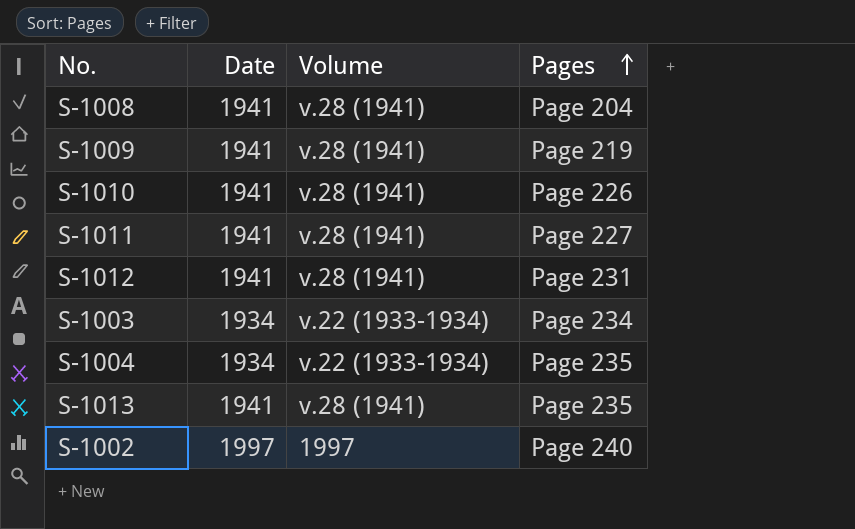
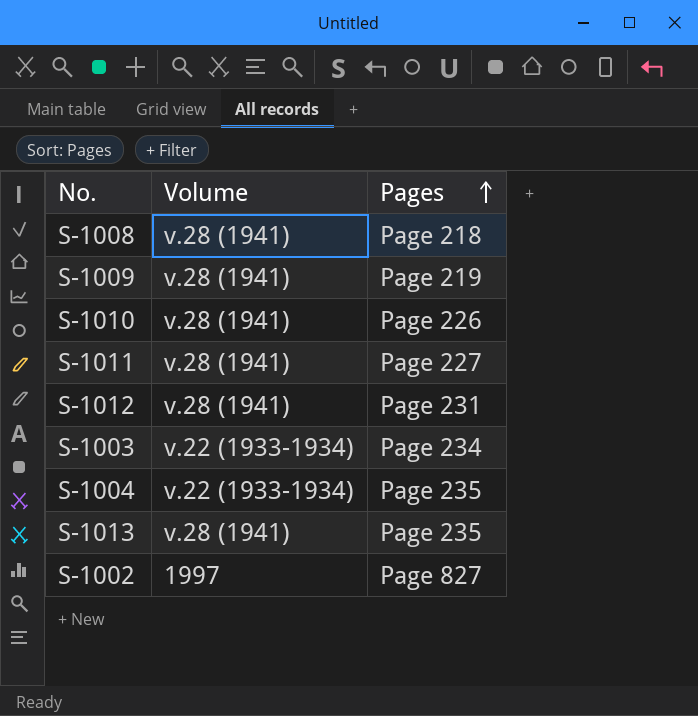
column Date | position: 2 -> none
S-1008 | Pages: Page 204 -> Page 218
S-1002 | Pages: Page 240 -> Page 827

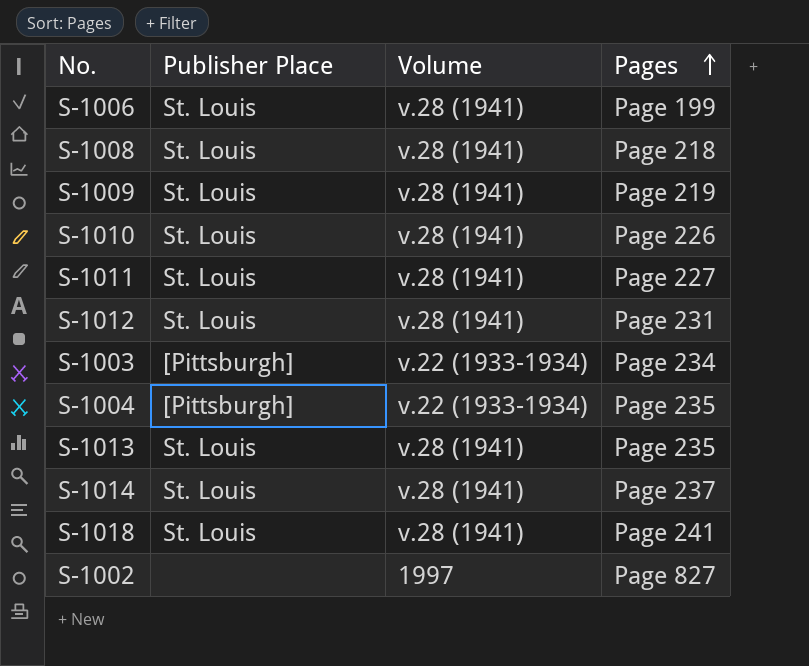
column Publisher Place | position: none -> 2
row S-1006: none -> St. Louis | v.28 (1941) | Page 199
row S-1014: none -> St. Louis | v.28 (1941) | Page 237
row S-1018: none -> St. Louis | v.28 (1941) | Page 241

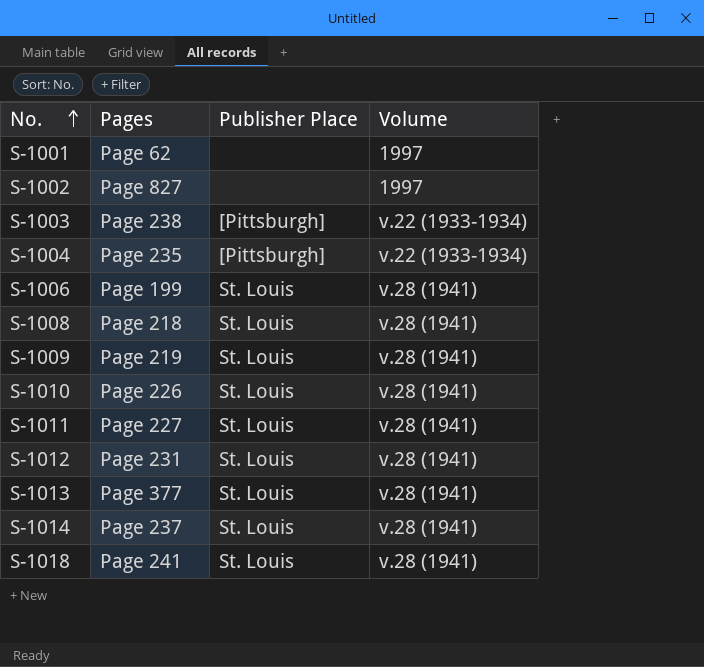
row order: Pages ascending -> No. ascending
column Pages | position: 4 -> 2
row S-1001: none -> Page 62 | none | 1997
S-1003 | Pages: Page 234 -> Page 238
S-1013 | Pages: Page 235 -> Page 377

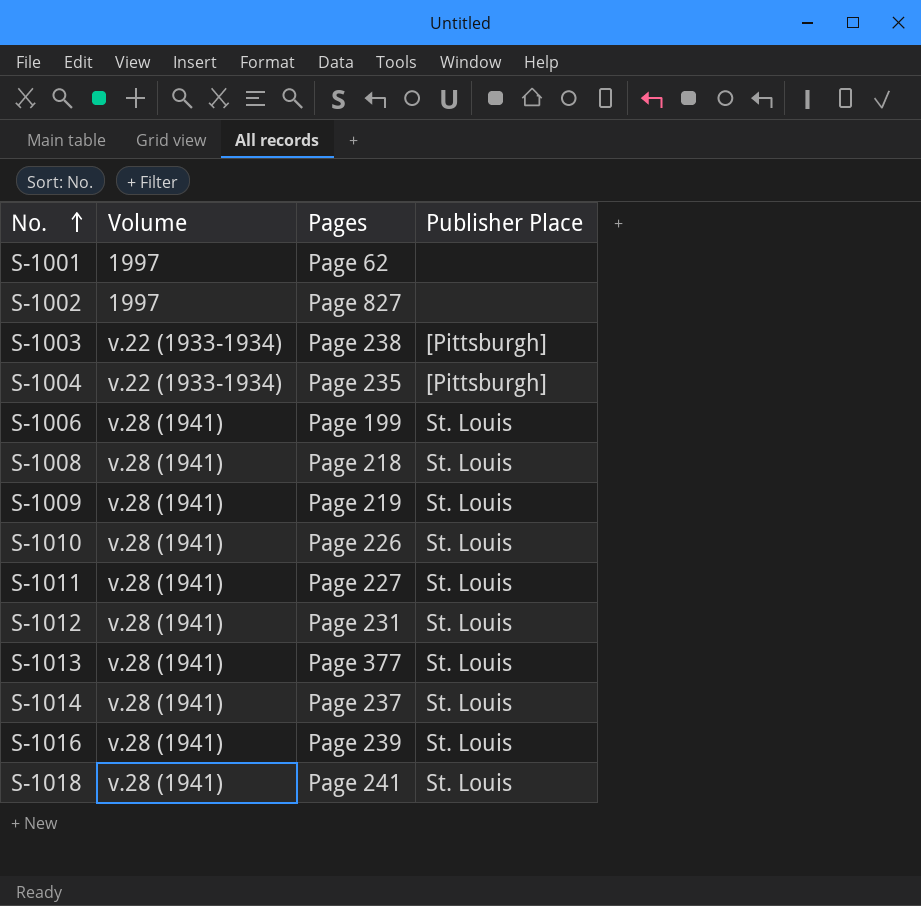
column Volume | position: 4 -> 2
row S-1016: none -> v.28 (1941) | Page 239 | St. Louis

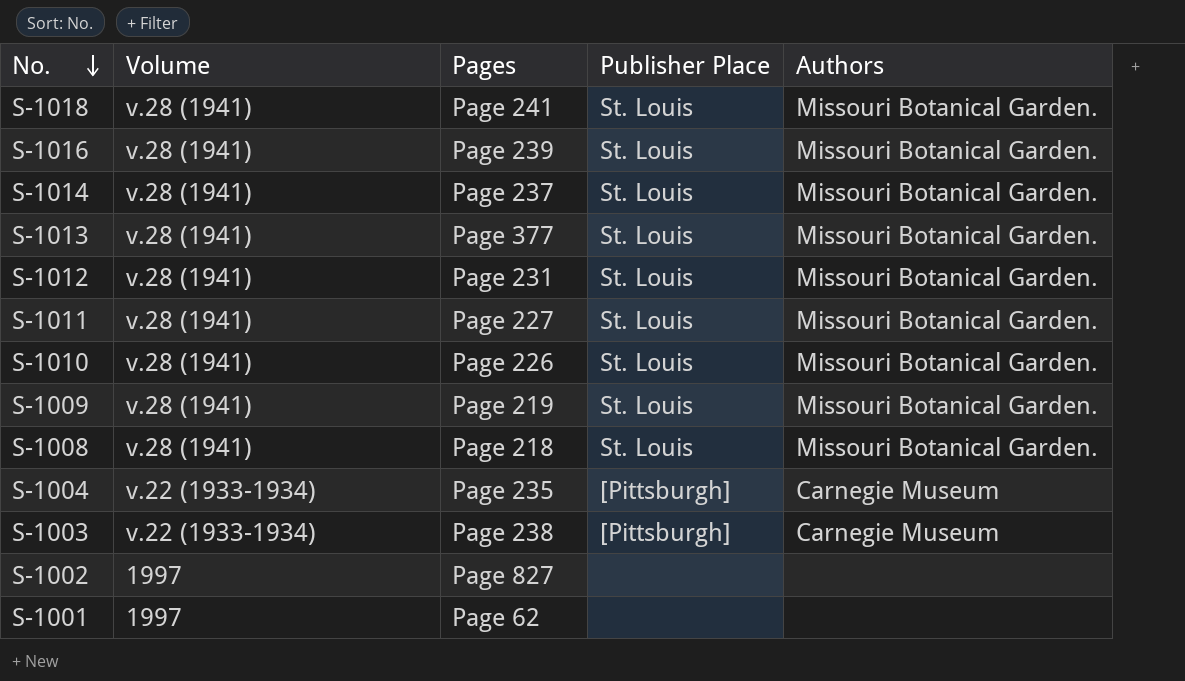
row order: No. ascending -> No. descending
column Authors | position: none -> 5
row S-1006: v.28 (1941) | Page 199 | St. Louis -> none

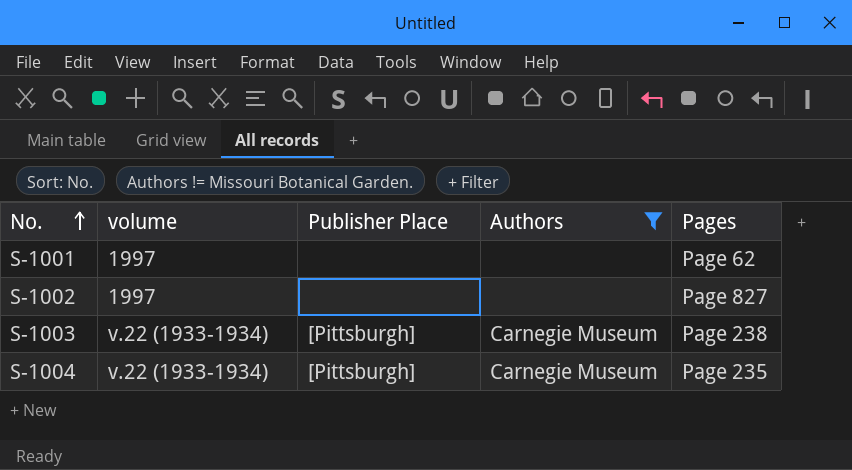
filter: none -> Authors != Missouri Botanical Garden.
row order: No. descending -> No. ascending
column name: Volume -> volume
column Pages | position: 3 -> 5

